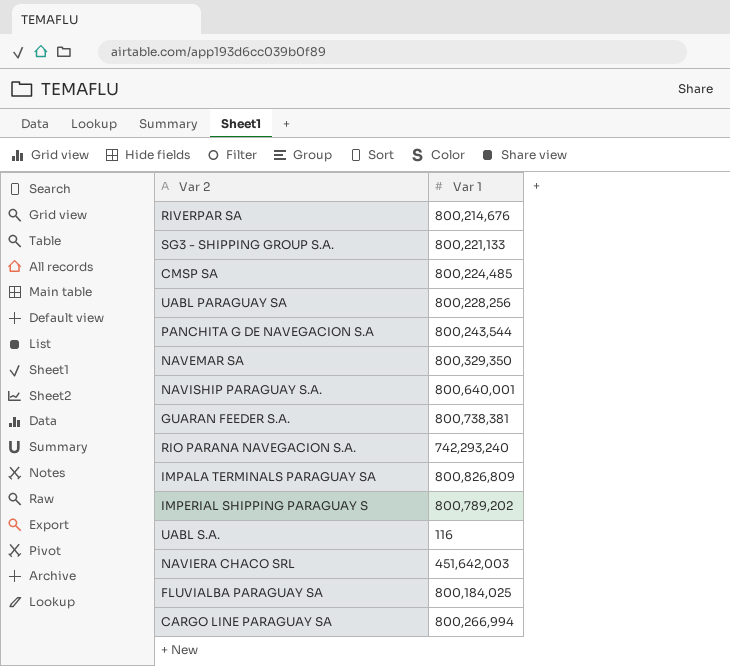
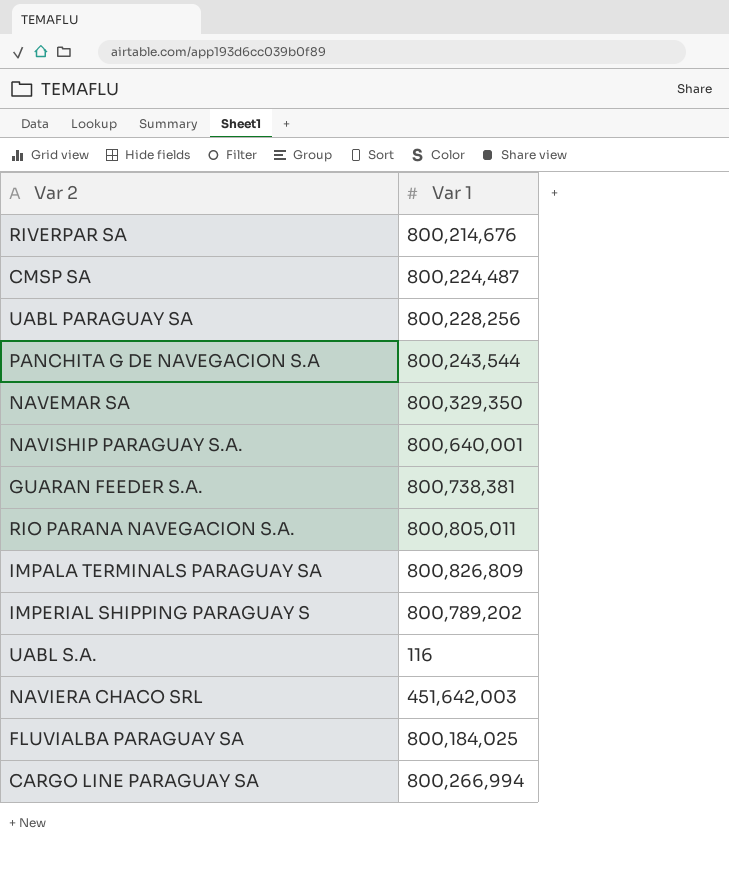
row SG3 - SHIPPING GROUP S.A.: 800,221,133 -> none
CMSP SA | Var 1: 800,224,485 -> 800,224,487
RIO PARANA NAVEGACION S.A. | Var 1: 742,293,240 -> 800,805,011

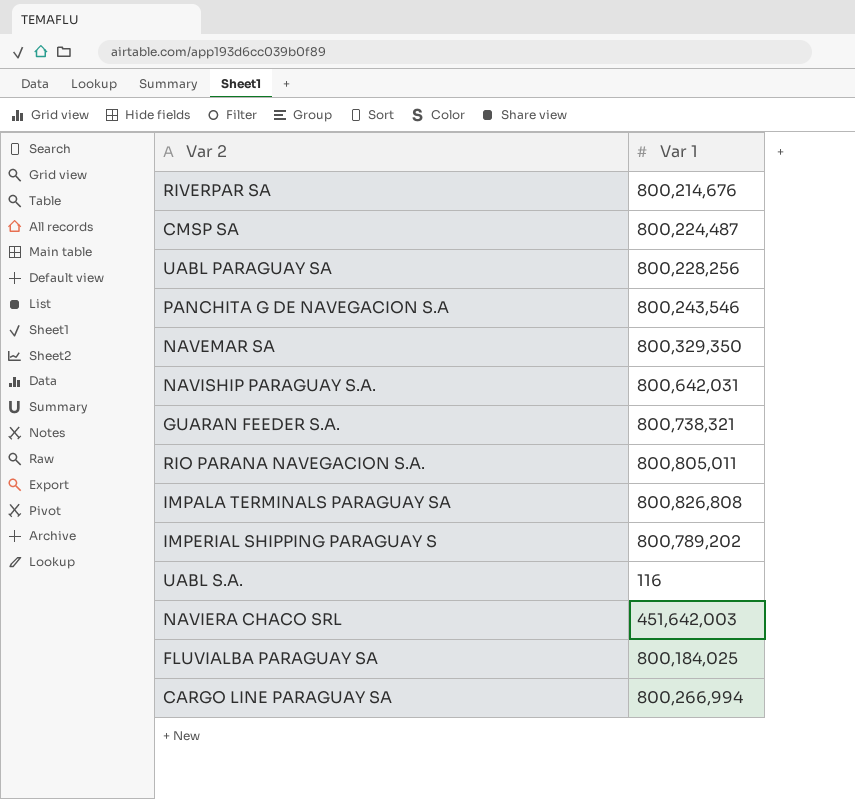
PANCHITA G DE NAVEGACION S.A | Var 1: 800,243,544 -> 800,243,546
NAVISHIP PARAGUAY S.A. | Var 1: 800,640,001 -> 800,642,031
GUARAN FEEDER S.A. | Var 1: 800,738,381 -> 800,738,321
IMPALA TERMINALS PARAGUAY SA | Var 1: 800,826,809 -> 800,826,808

